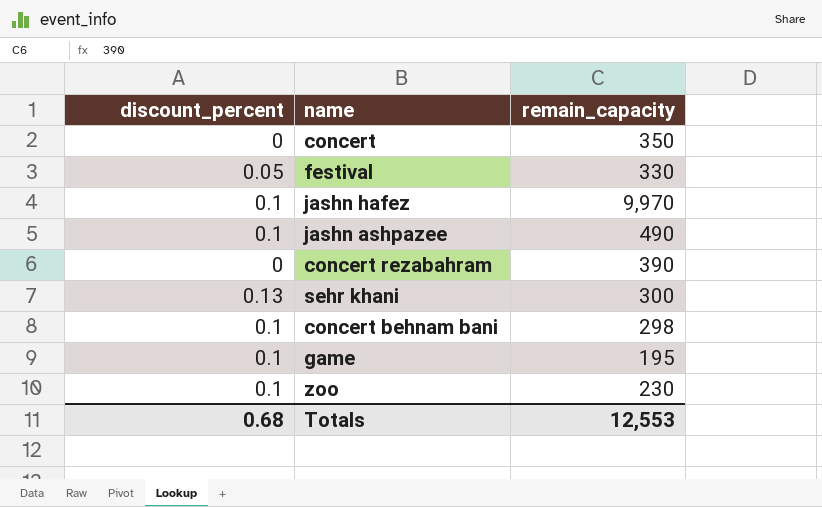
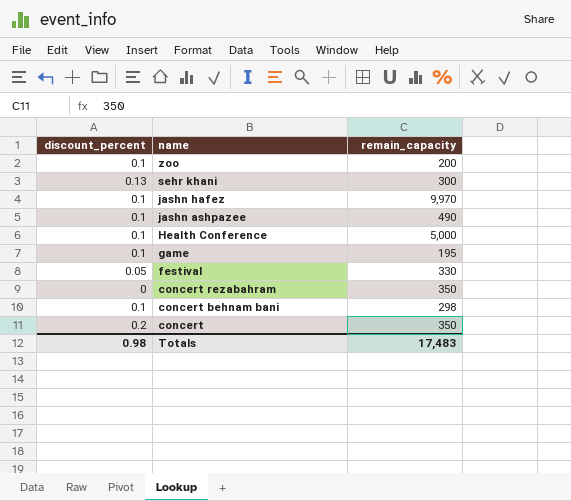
row order: none -> name descending
zoo | remain_capacity: 230 -> 200
row Health Conference: none -> 0.1 | 5,000
concert rezabahram | remain_capacity: 390 -> 350
concert | discount_percent: 0 -> 0.2
Totals | discount_percent: 0.68 -> 0.98
Totals | remain_capacity: 12,553 -> 17,483

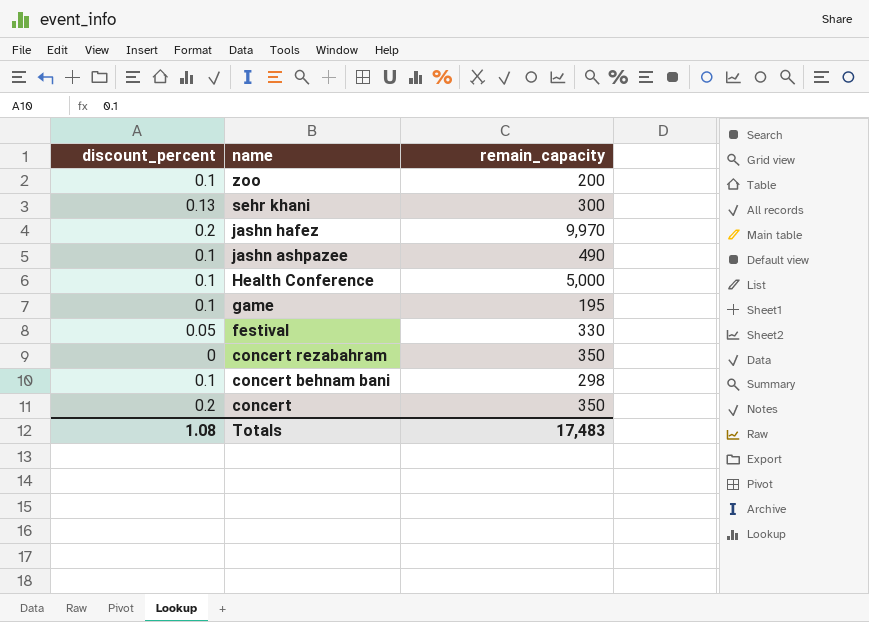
jashn hafez | discount_percent: 0.1 -> 0.2
Totals | discount_percent: 0.98 -> 1.08

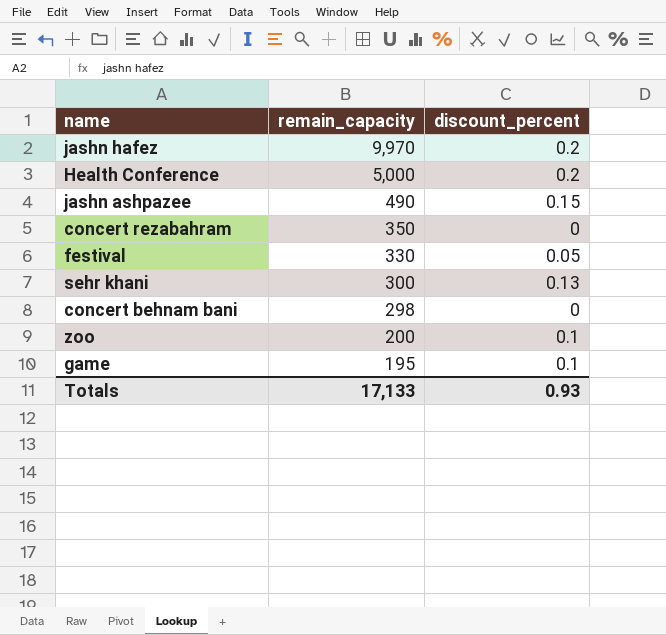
row order: name descending -> remain_capacity descending
column discount_percent | position: 1 -> 3
row concert: 0.2 | 350 -> none
Health Conference | discount_percent: 0.1 -> 0.2
jashn ashpazee | discount_percent: 0.1 -> 0.15
concert behnam bani | discount_percent: 0.1 -> 0
Totals | remain_capacity: 17,483 -> 17,133
Totals | discount_percent: 1.08 -> 0.93

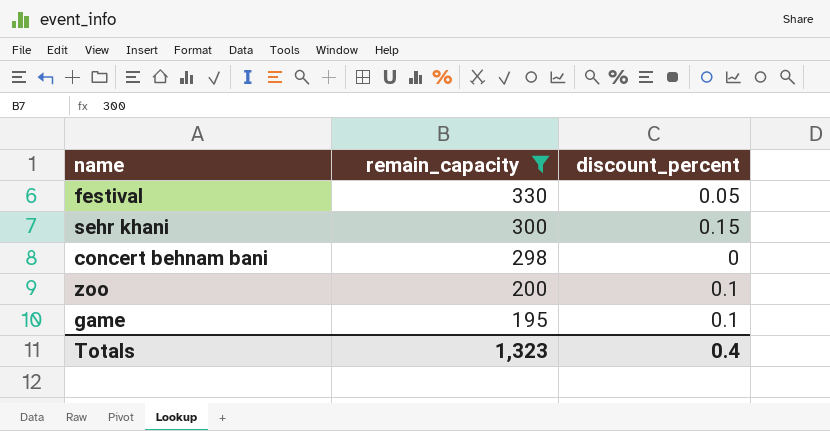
filter: none -> remain_capacity <= 330
sehr khani | discount_percent: 0.13 -> 0.15
Totals | remain_capacity: 17,133 -> 1,323
Totals | discount_percent: 0.93 -> 0.4

